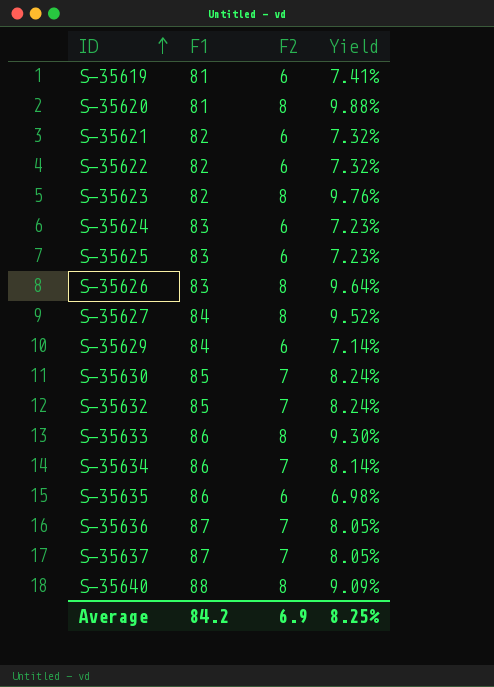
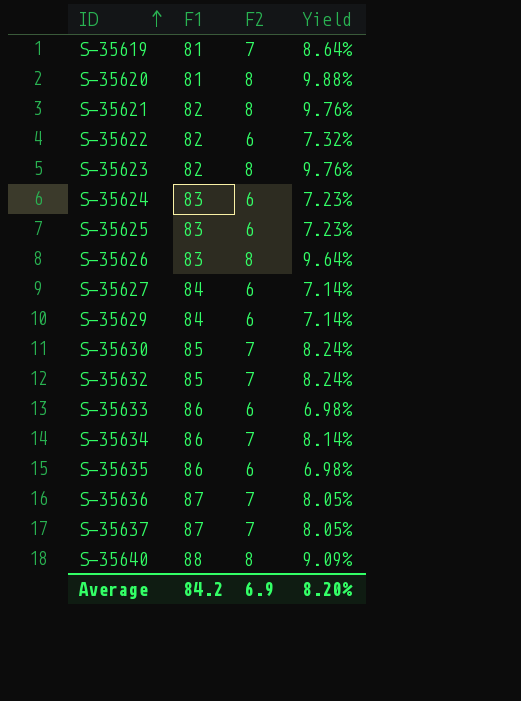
S-35619 | F2: 6 -> 7
S-35619 | Yield: 7.41% -> 8.64%
S-35621 | F2: 6 -> 8
S-35621 | Yield: 7.32% -> 9.76%
S-35627 | F2: 8 -> 6
S-35627 | Yield: 9.52% -> 7.14%
S-35633 | F2: 8 -> 6
S-35633 | Yield: 9.30% -> 6.98%
Average | Yield: 8.25% -> 8.20%

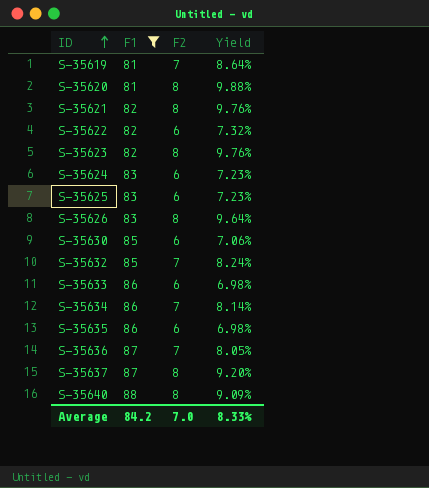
filter: none -> F1 != 84
S-35630 | F2: 7 -> 6
S-35630 | Yield: 8.24% -> 7.06%
S-35637 | F2: 7 -> 8
S-35637 | Yield: 8.05% -> 9.20%
Average | F2: 6.9 -> 7.0
Average | Yield: 8.20% -> 8.33%

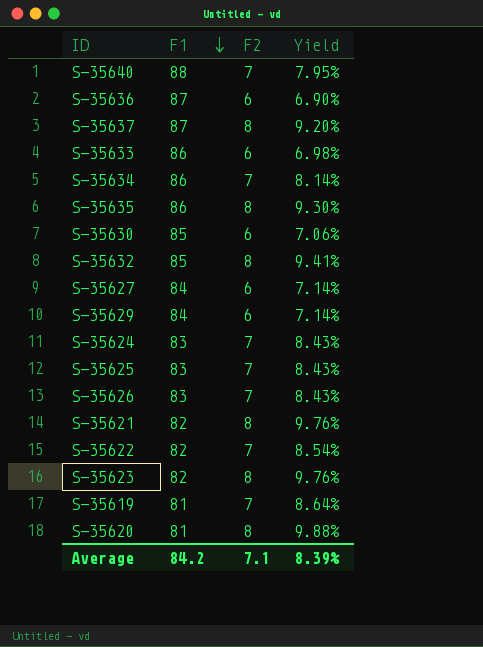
filter: F1 != 84 -> none
row order: ID ascending -> F1 descending
S-35640 | F2: 8 -> 7
S-35640 | Yield: 9.09% -> 7.95%
S-35636 | F2: 7 -> 6
S-35636 | Yield: 8.05% -> 6.90%
S-35635 | F2: 6 -> 8
S-35635 | Yield: 6.98% -> 9.30%
S-35632 | F2: 7 -> 8
S-35632 | Yield: 8.24% -> 9.41%
S-35624 | F2: 6 -> 7
S-35624 | Yield: 7.23% -> 8.43%
S-35625 | F2: 6 -> 7
S-35625 | Yield: 7.23% -> 8.43%
S-35626 | F2: 8 -> 7
S-35626 | Yield: 9.64% -> 8.43%
S-35622 | F2: 6 -> 7
S-35622 | Yield: 7.32% -> 8.54%
Average | F2: 7.0 -> 7.1
Average | Yield: 8.33% -> 8.39%

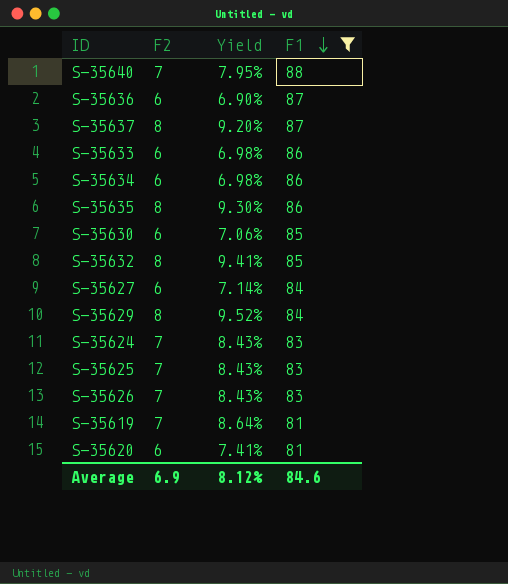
filter: none -> F1 != 82
column F1 | position: 2 -> 4
S-35634 | F2: 7 -> 6
S-35634 | Yield: 8.14% -> 6.98%
S-35629 | F2: 6 -> 8
S-35629 | Yield: 7.14% -> 9.52%
S-35620 | F2: 8 -> 6
S-35620 | Yield: 9.88% -> 7.41%
Average | F2: 7.1 -> 6.9
Average | Yield: 8.39% -> 8.12%
Average | F1: 84.2 -> 84.6

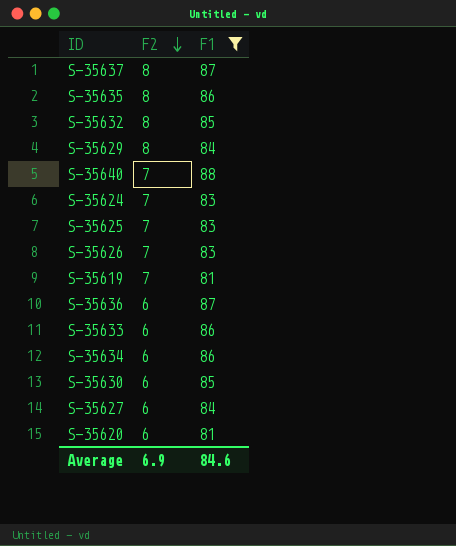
row order: F1 descending -> F2 descending
column Yield | formula: [F2] / [F1] -> none

